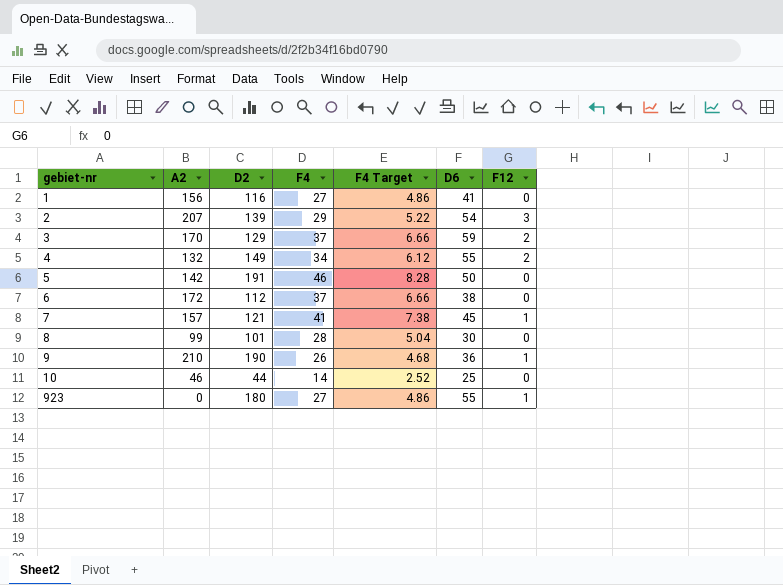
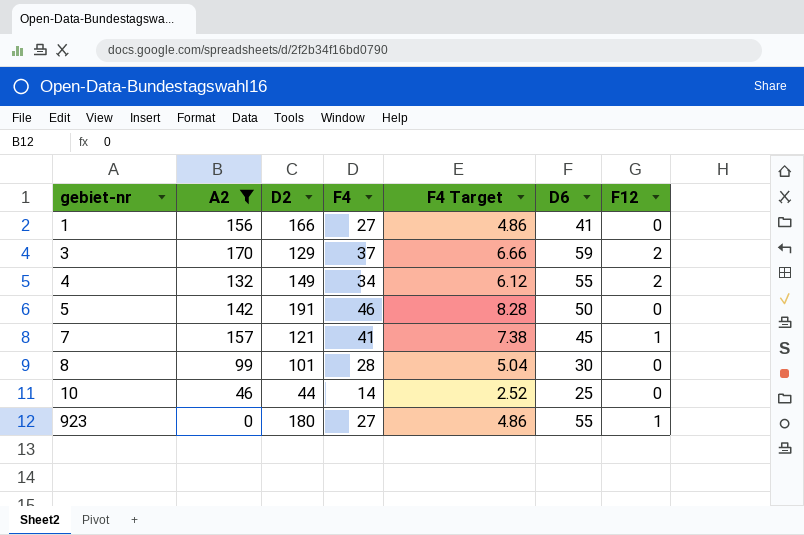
filter: none -> A2 <= 170
1 | D2: 116 -> 166

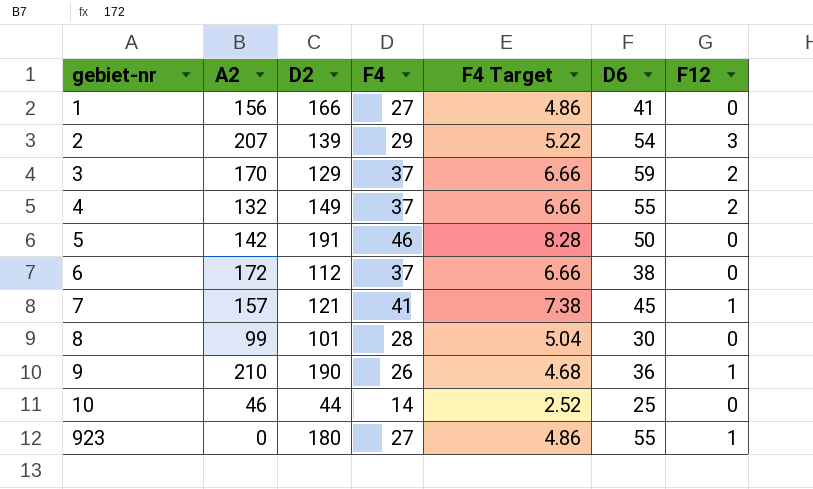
filter: A2 <= 170 -> none
4 | F4: 34 -> 37
4 | F4 Target: 6.12 -> 6.66

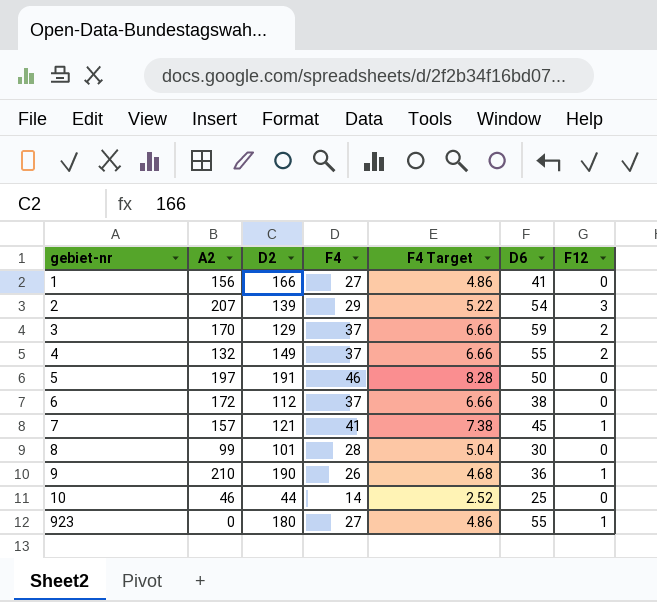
5 | A2: 142 -> 197

